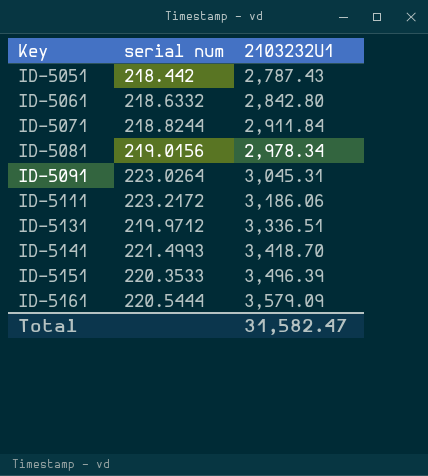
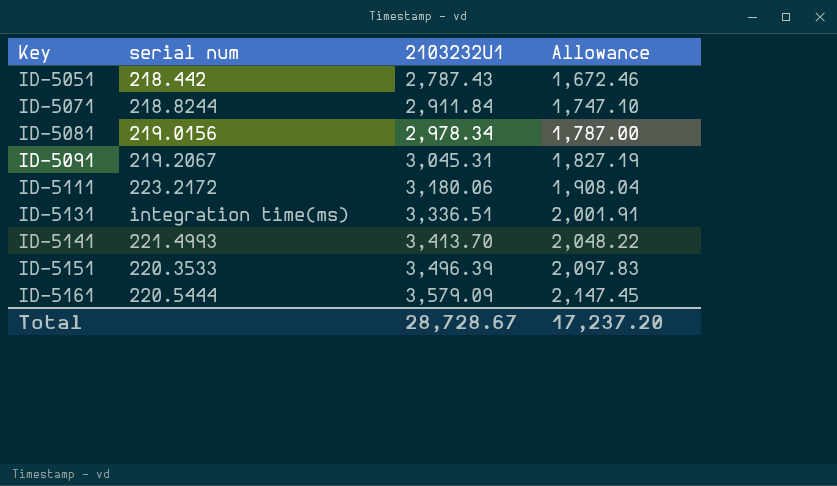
column Allowance | formula: none -> [2103232U1] * 0.6
row ID-5061: 218.6332 | 2,842.80 -> none
ID-5091 | serial num: 223.0264 -> 219.2067
ID-5111 | 2103232U1: 3,186.06 -> 3,180.06
ID-5131 | serial num: 219.9712 -> integration time(ms)
ID-5141 | 2103232U1: 3,418.70 -> 3,413.70
Total | 2103232U1: 31,582.47 -> 28,728.67

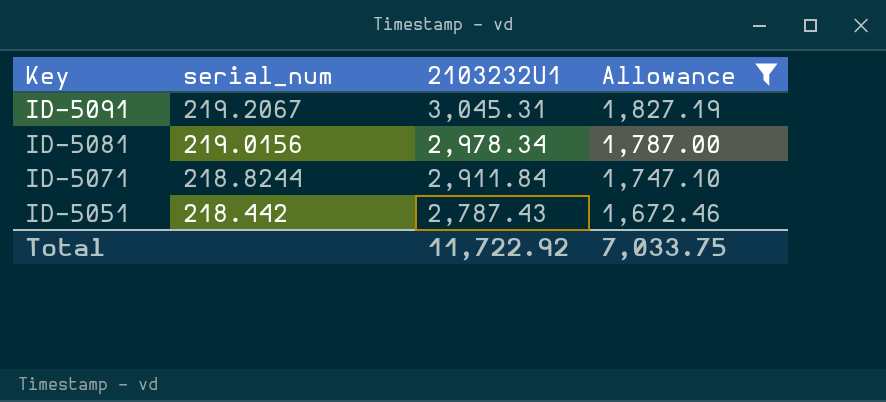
filter: none -> Allowance <= 1,827.19
row order: Key ascending -> Key descending
column name: serial num -> serial_num
Total | 2103232U1: 28,728.67 -> 11,722.92
Total | Allowance: 17,237.20 -> 7,033.75

